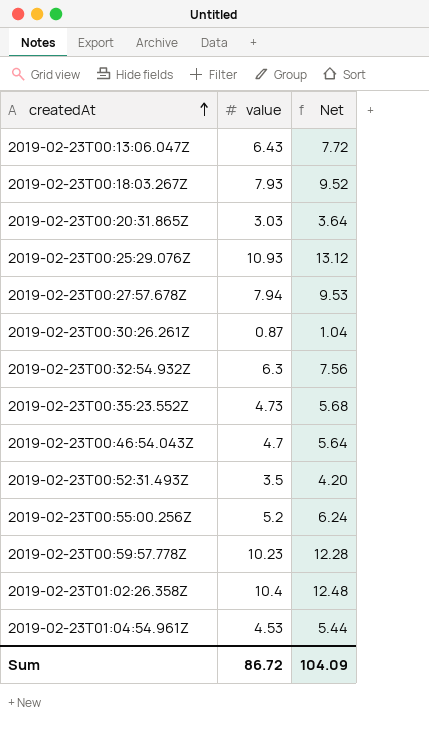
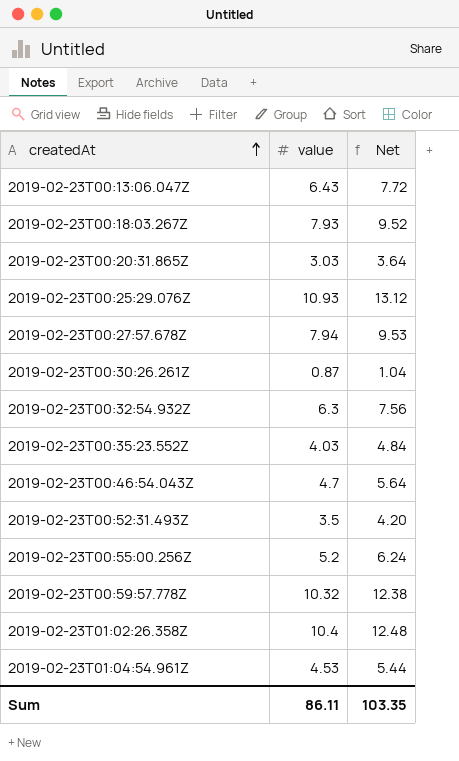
2019-02-23T00:35:23.552Z | value: 4.73 -> 4.03
2019-02-23T00:35:23.552Z | Net: 5.68 -> 4.84
2019-02-23T00:59:57.778Z | value: 10.23 -> 10.32
2019-02-23T00:59:57.778Z | Net: 12.28 -> 12.38
Sum | value: 86.72 -> 86.11
Sum | Net: 104.09 -> 103.35

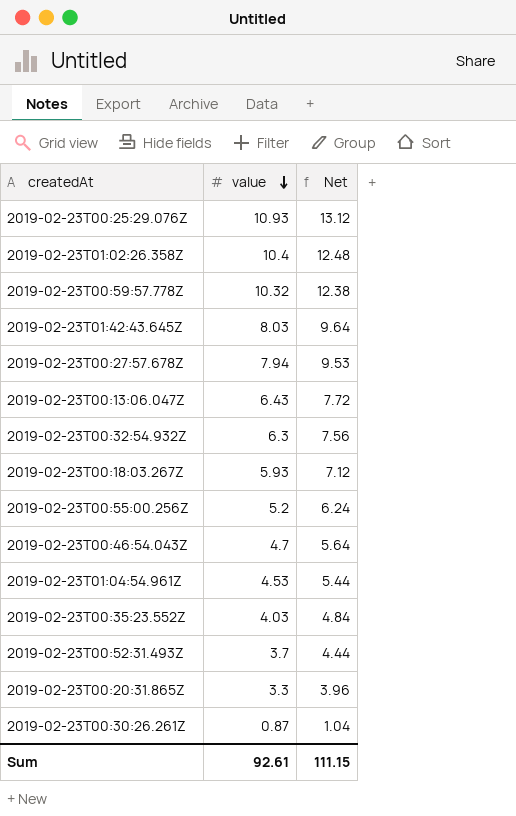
row order: createdAt ascending -> value descending
row 2019-02-23T01:42:43.645Z: none -> 8.03 | 9.64
2019-02-23T00:18:03.267Z | value: 7.93 -> 5.93
2019-02-23T00:18:03.267Z | Net: 9.52 -> 7.12
2019-02-23T00:52:31.493Z | value: 3.5 -> 3.7
2019-02-23T00:52:31.493Z | Net: 4.20 -> 4.44
2019-02-23T00:20:31.865Z | value: 3.03 -> 3.3
2019-02-23T00:20:31.865Z | Net: 3.64 -> 3.96
Sum | value: 86.11 -> 92.61
Sum | Net: 103.35 -> 111.15

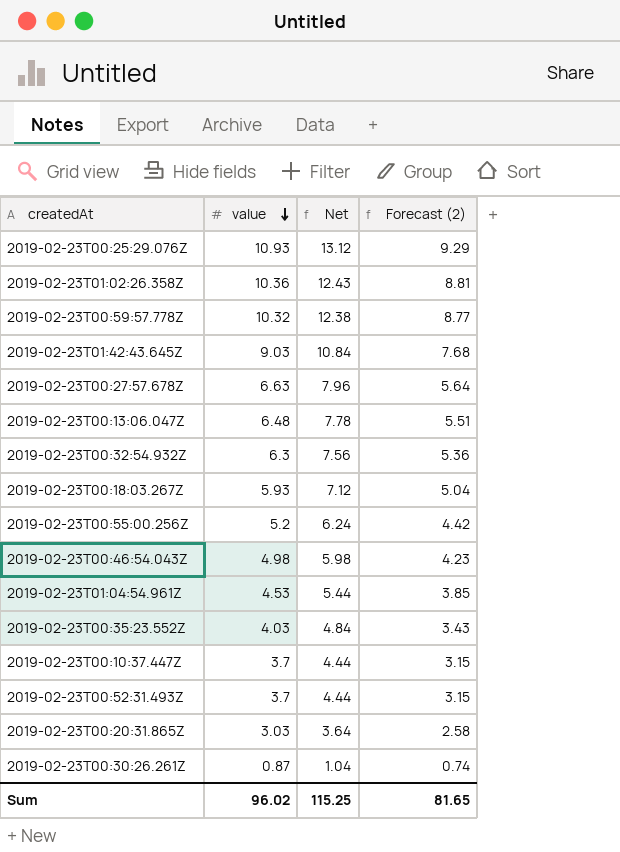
column Forecast (2) | formula: none -> [value] * 0.85
2019-02-23T01:02:26.358Z | value: 10.4 -> 10.36
2019-02-23T01:02:26.358Z | Net: 12.48 -> 12.43
2019-02-23T01:42:43.645Z | value: 8.03 -> 9.03
2019-02-23T01:42:43.645Z | Net: 9.64 -> 10.84
2019-02-23T00:27:57.678Z | value: 7.94 -> 6.63
2019-02-23T00:27:57.678Z | Net: 9.53 -> 7.96
2019-02-23T00:13:06.047Z | value: 6.43 -> 6.48
2019-02-23T00:13:06.047Z | Net: 7.72 -> 7.78
2019-02-23T00:46:54.043Z | value: 4.7 -> 4.98
2019-02-23T00:46:54.043Z | Net: 5.64 -> 5.98
row 2019-02-23T00:10:37.447Z: none -> 3.7 | 4.44 | 3.15
2019-02-23T00:20:31.865Z | value: 3.3 -> 3.03
2019-02-23T00:20:31.865Z | Net: 3.96 -> 3.64
Sum | value: 92.61 -> 96.02
Sum | Net: 111.15 -> 115.25

